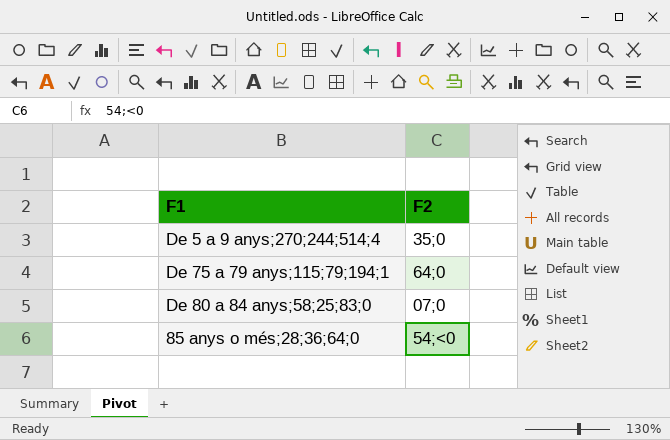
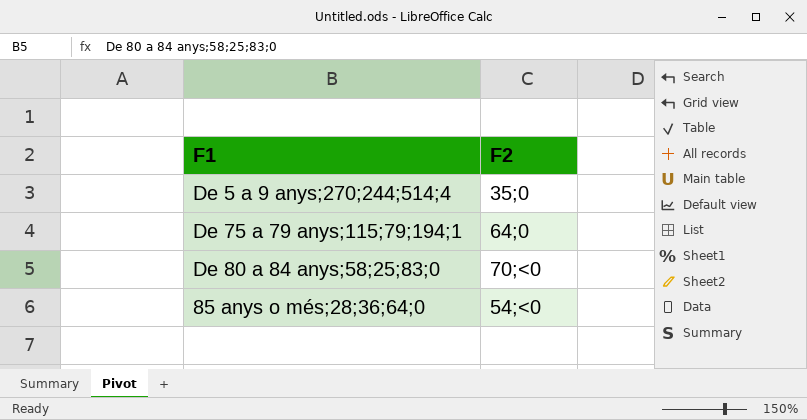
De 80 a 84 anys;58;25;83;0 | F2: 07;0 -> 70;<0

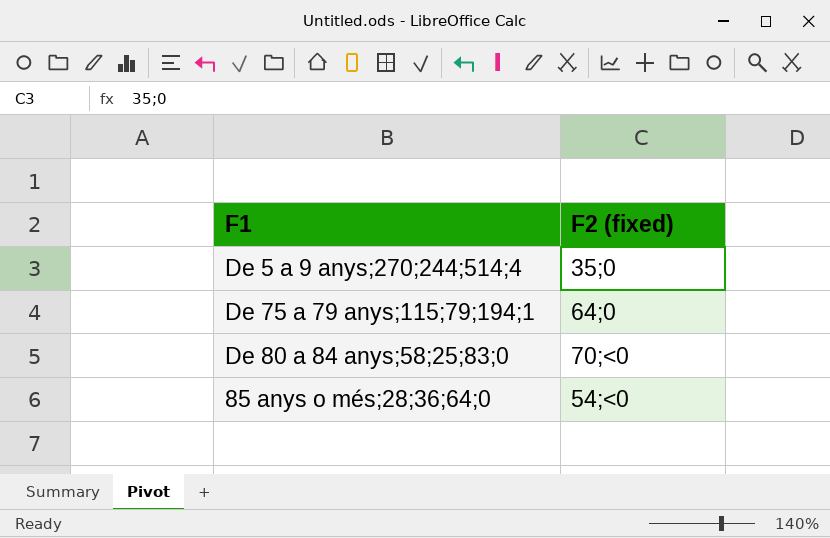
column name: F2 -> F2 (fixed)

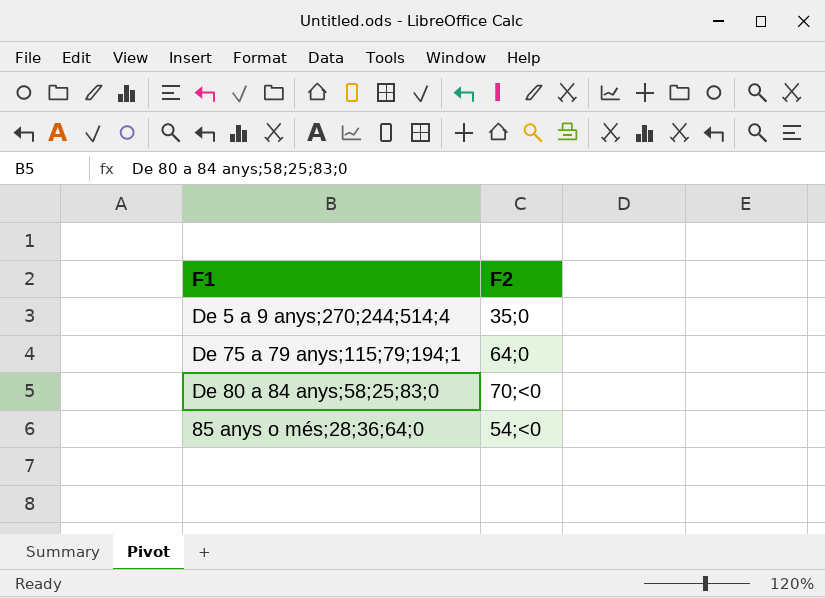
column name: F2 (fixed) -> F2

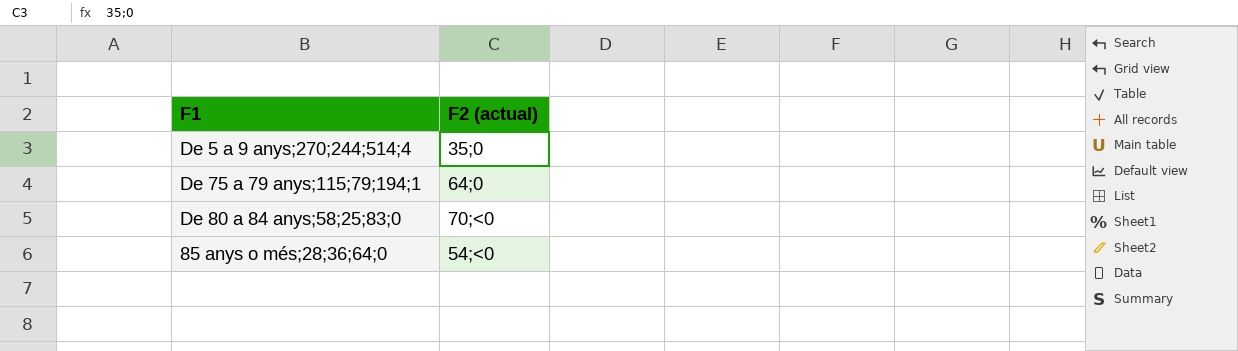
column name: F2 -> F2 (actual)

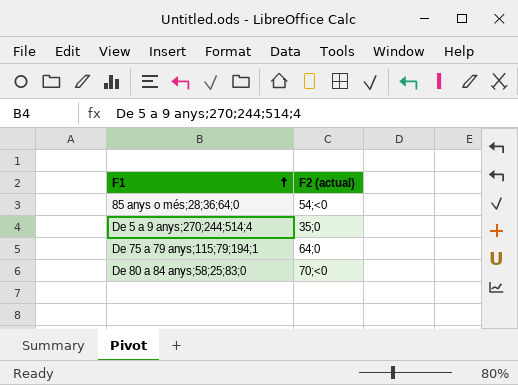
row order: none -> F1 ascending

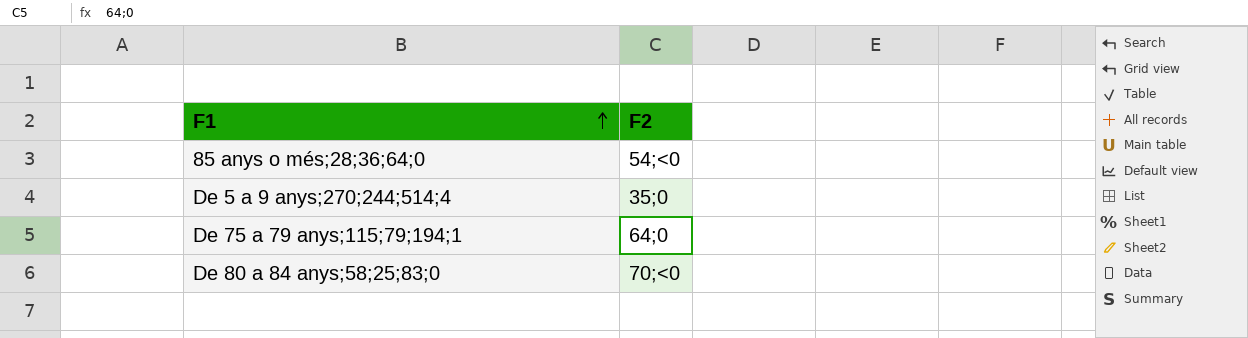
column name: F2 (actual) -> F2

